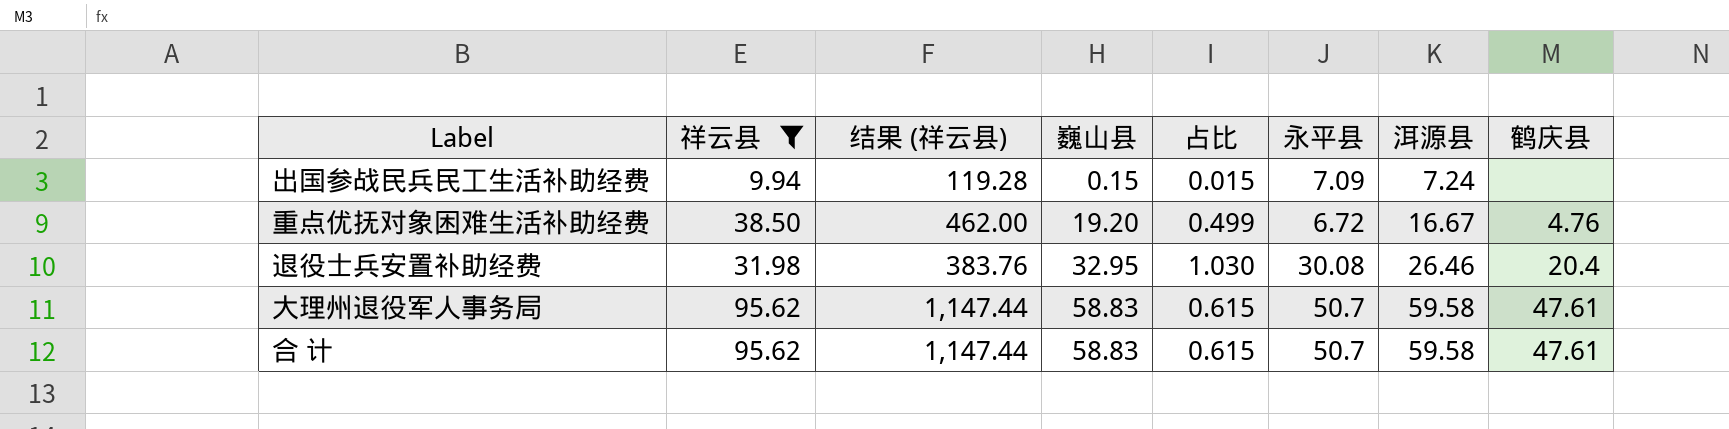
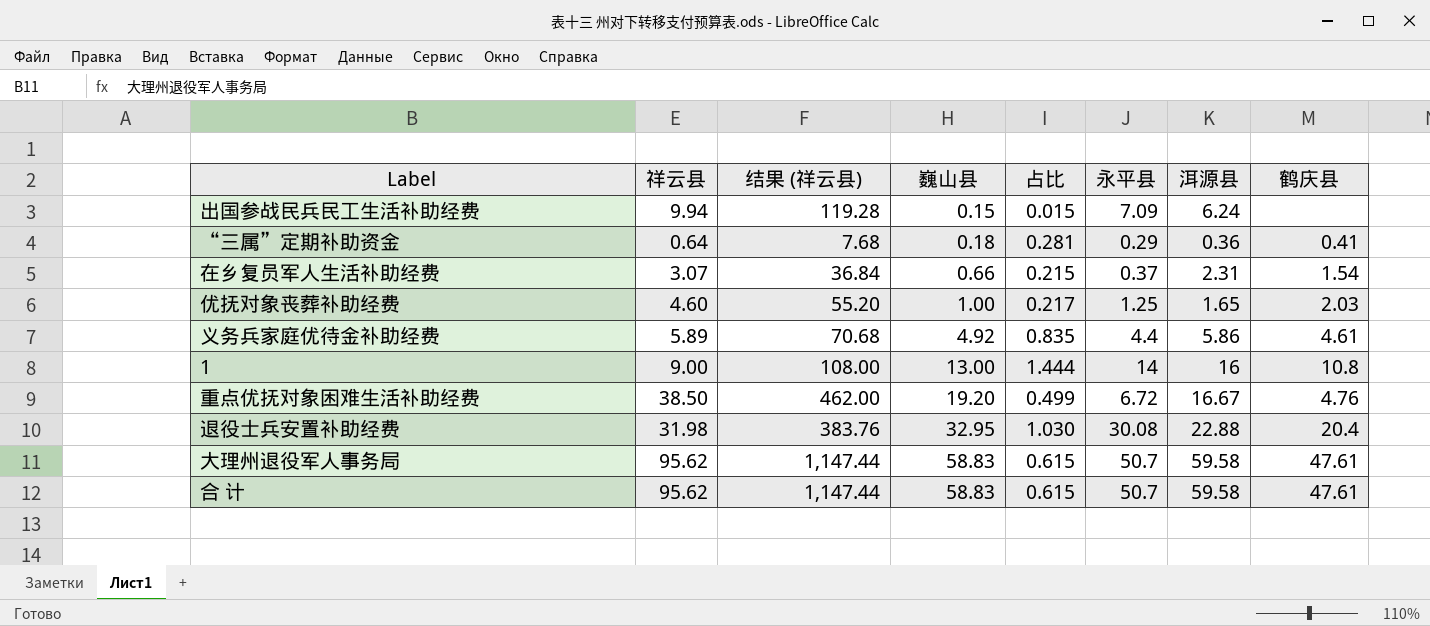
filter: 祥云县 >= 9.94 -> none
出国参战民兵民工生活补助经费 | 洱源县: 7.24 -> 6.24
退役士兵安置补助经费 | 洱源县: 26.46 -> 22.88

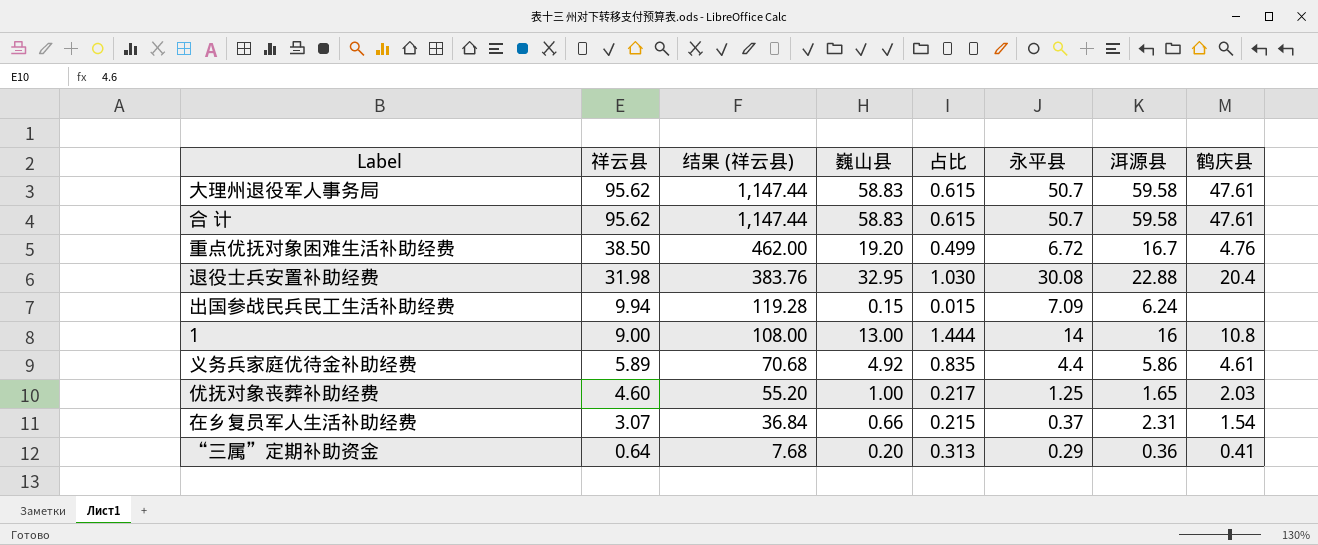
row order: 巍山县 ascending -> 祥云县 descending
重点优抚对象困难生活补助经费 | 洱源县: 16.67 -> 16.7
“三属”定期补助资金 | 巍山县: 0.18 -> 0.20
“三属”定期补助资金 | 占比: 0.281 -> 0.313

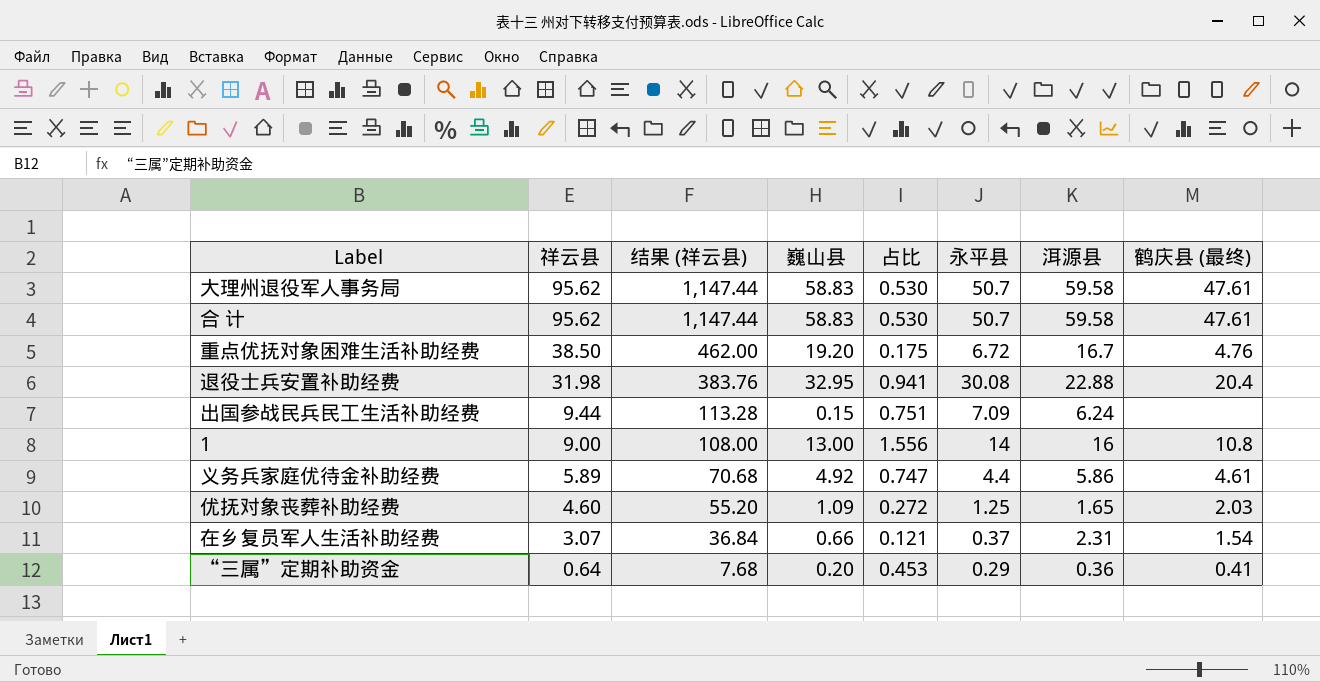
column 占比 | formula: [巍山县] / [祥云县] -> [永平县] / [祥云县]
column name: 鹤庆县 -> 鹤庆县 (最终)
出国参战民兵民工生活补助经费 | 祥云县: 9.94 -> 9.44
出国参战民兵民工生活补助经费 | 结果 (祥云县): 119.28 -> 113.28
优抚对象丧葬补助经费 | 巍山县: 1.00 -> 1.09

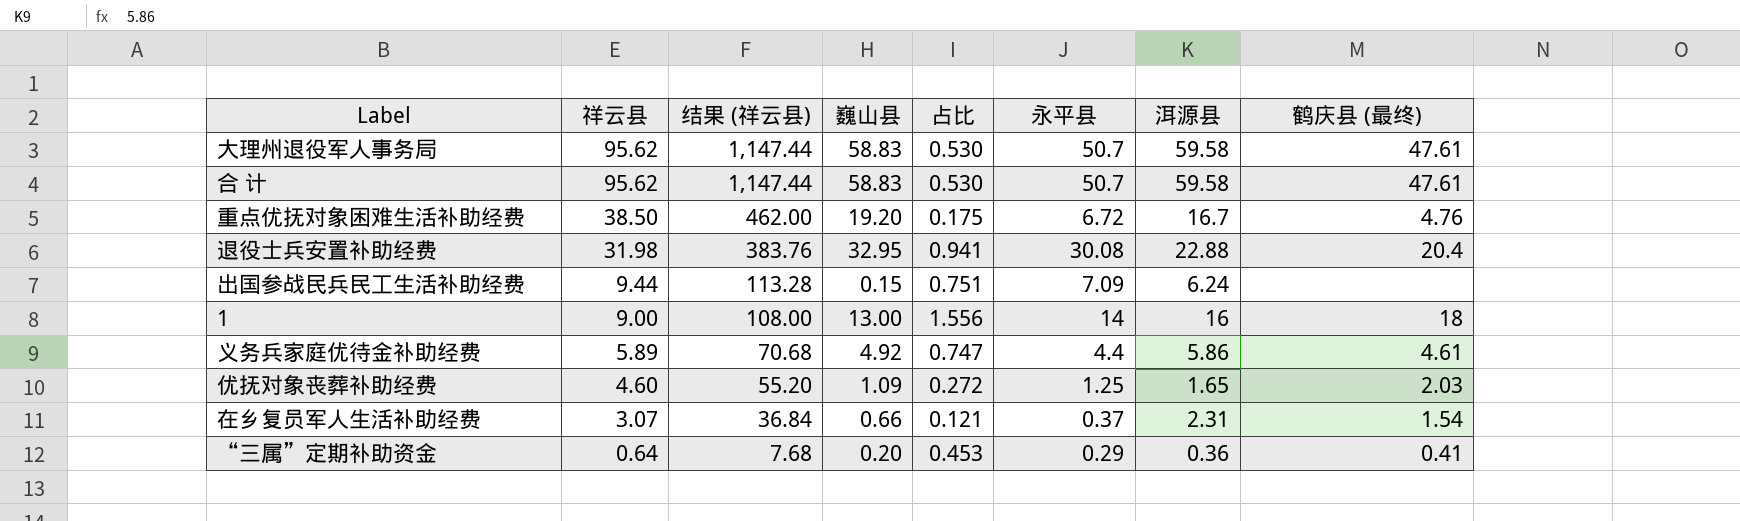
1 | 鹤庆县 (最终): 10.8 -> 18

